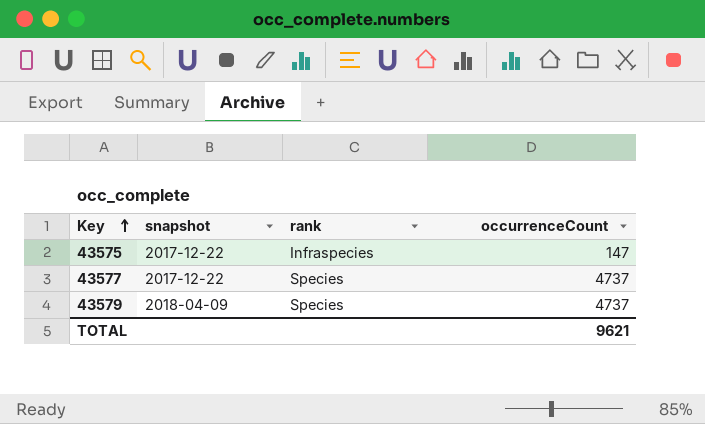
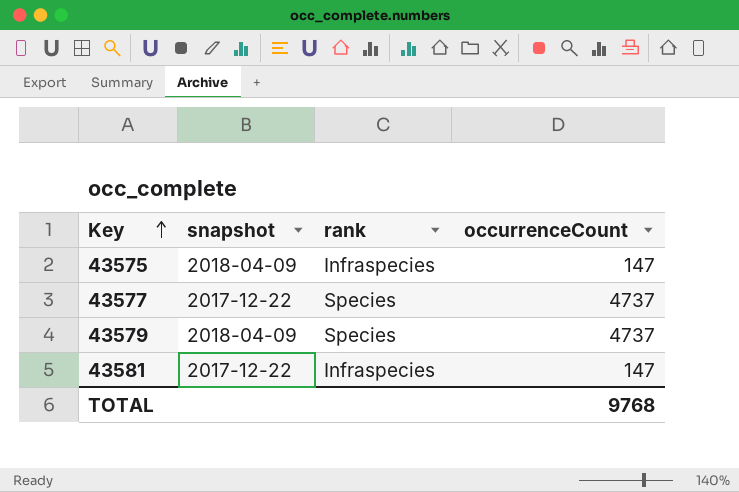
43575 | snapshot: 2017-12-22 -> 2018-04-09
row 43581: none -> 2017-12-22 | Infraspecies | 147
TOTAL | occurrenceCount: 9621 -> 9768

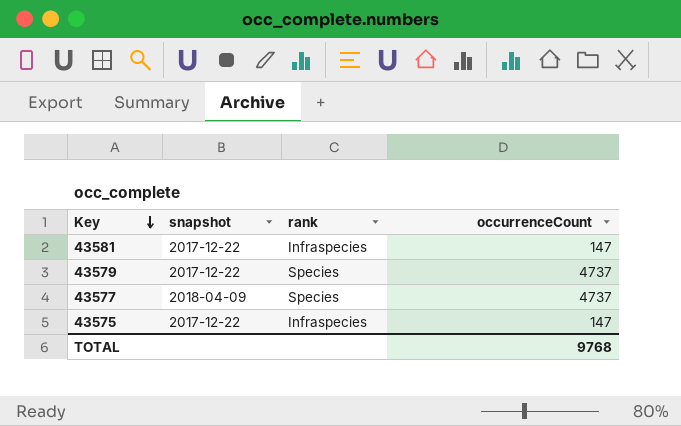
row order: Key ascending -> Key descending
43579 | snapshot: 2018-04-09 -> 2017-12-22
43577 | snapshot: 2017-12-22 -> 2018-04-09
43575 | snapshot: 2018-04-09 -> 2017-12-22

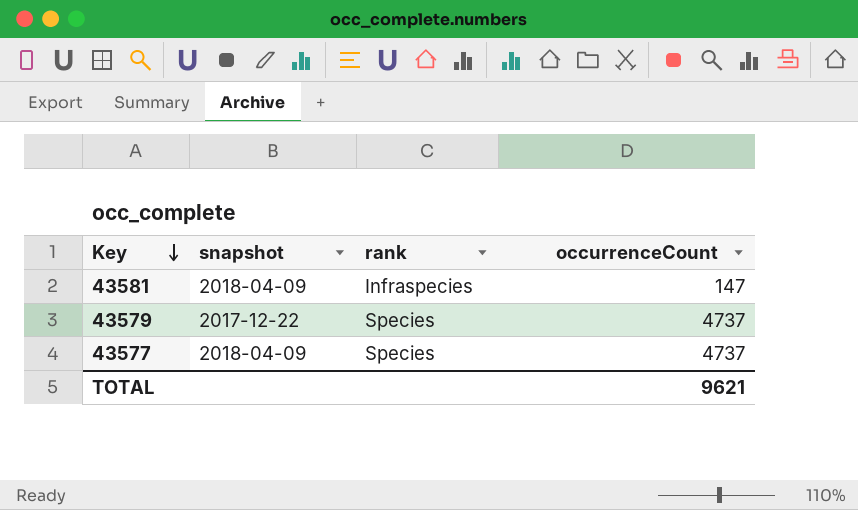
row 43575: 2017-12-22 | Infraspecies | 147 -> none
43581 | snapshot: 2017-12-22 -> 2018-04-09
TOTAL | occurrenceCount: 9768 -> 9621

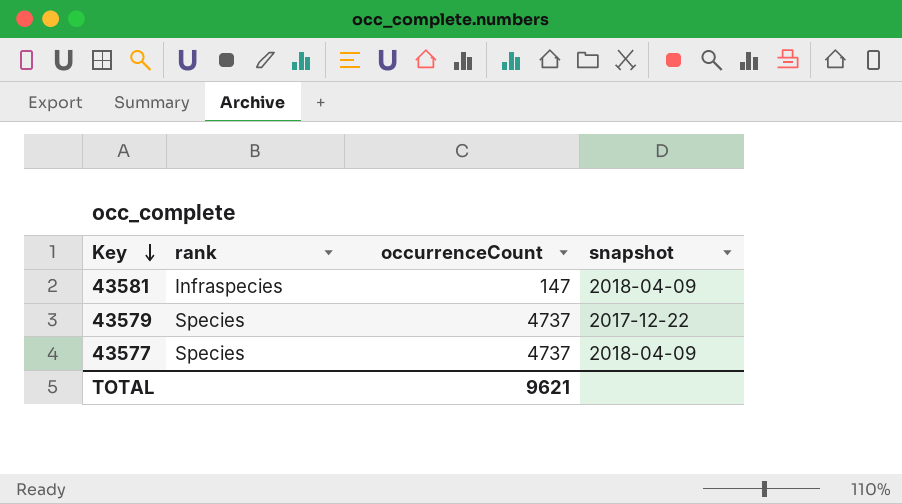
column snapshot | position: 2 -> 4

